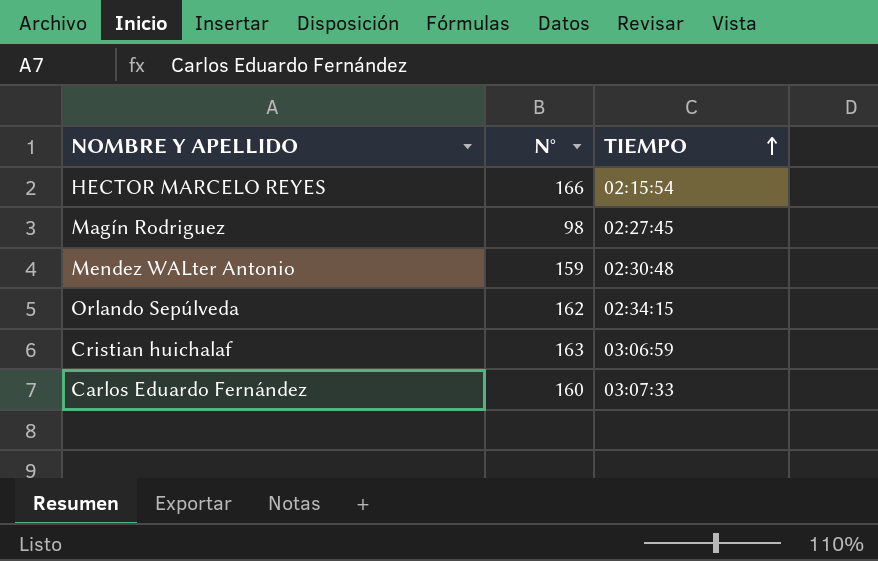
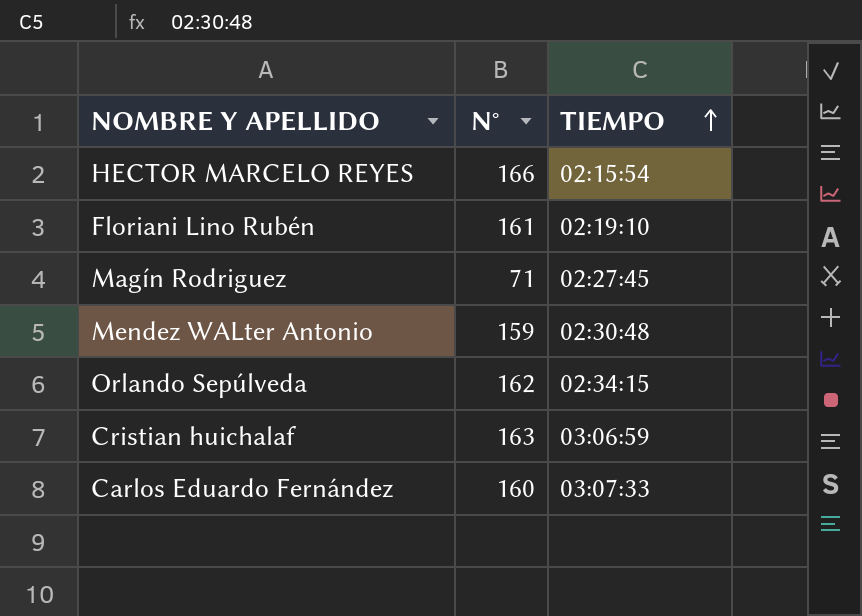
row Floriani Lino Rubén: none -> 161 | 02:19:10
Magín Rodriguez | N°: 98 -> 71

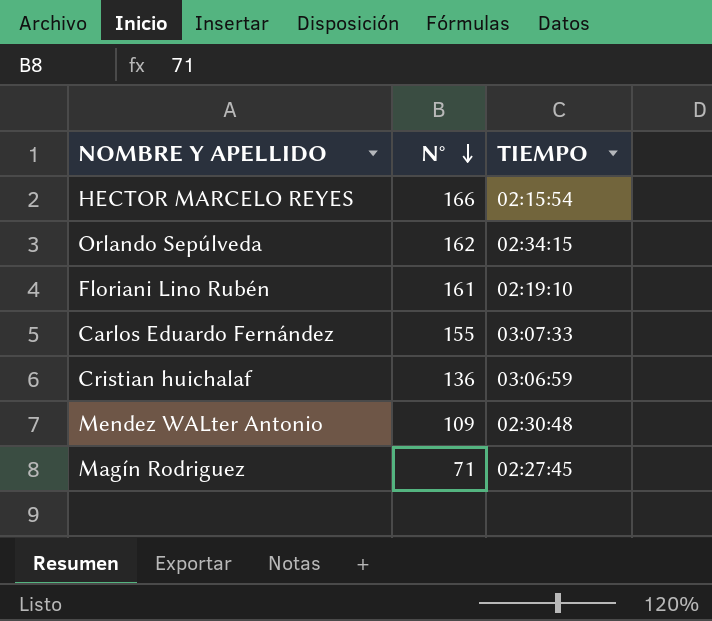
row order: TIEMPO ascending -> N° descending
Carlos Eduardo Fernández | N°: 160 -> 155
Cristian huichalaf | N°: 163 -> 136
Mendez WALter Antonio | N°: 159 -> 109

